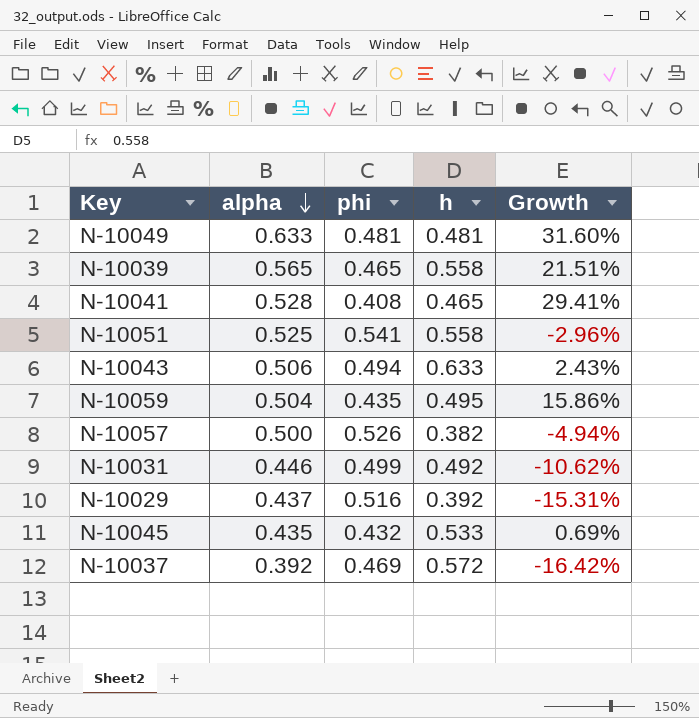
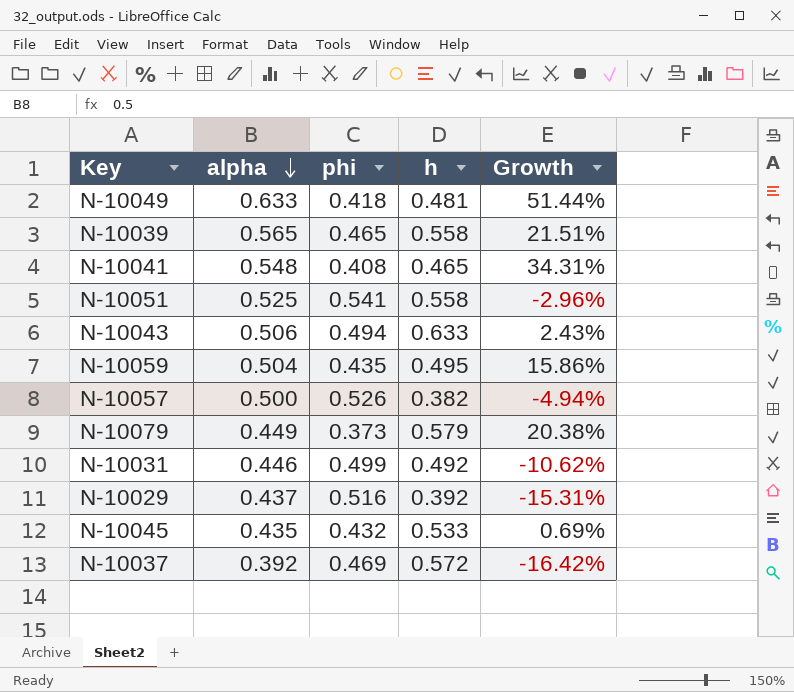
N-10049 | phi: 0.481 -> 0.418
N-10049 | Growth: 31.60% -> 51.44%
N-10041 | alpha: 0.528 -> 0.548
N-10041 | Growth: 29.41% -> 34.31%
row N-10079: none -> 0.449 | 0.373 | 0.579 | 20.38%

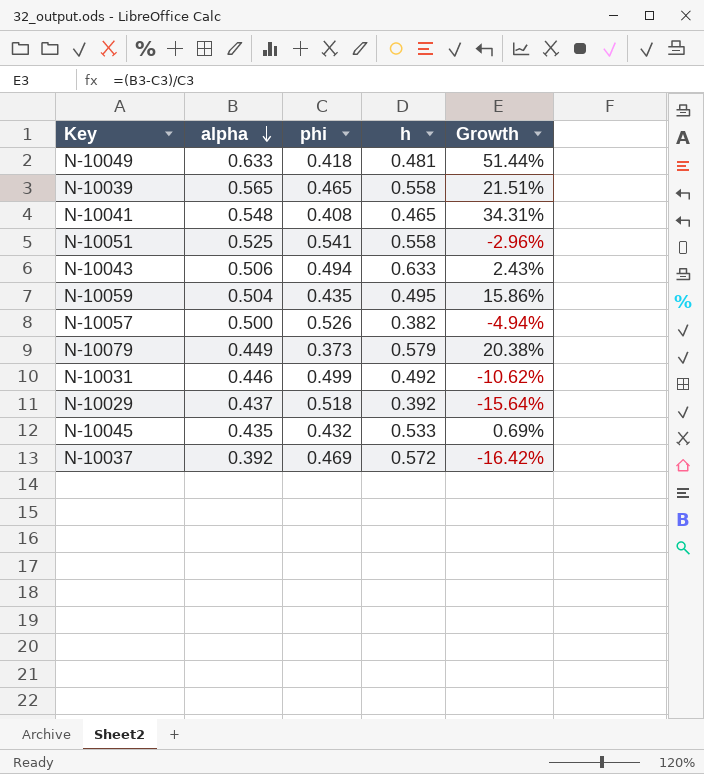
N-10029 | phi: 0.516 -> 0.518
N-10029 | Growth: -15.31% -> -15.64%

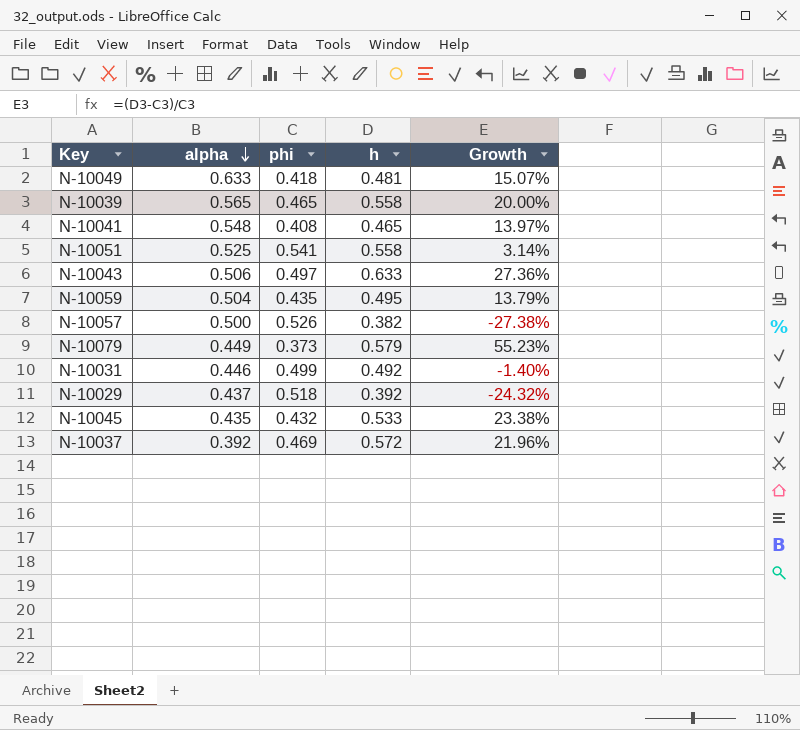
column Growth | formula: ([alpha] - [phi]) / [phi] -> ([h] - [phi]) / [phi]
N-10043 | phi: 0.494 -> 0.497

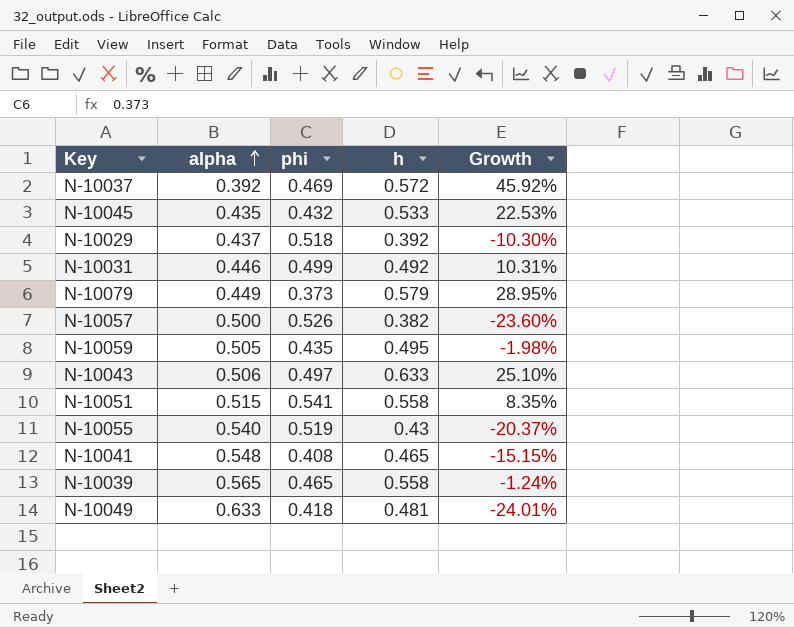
row order: alpha descending -> alpha ascending
column Growth | formula: ([h] - [phi]) / [phi] -> ([h] - [alpha]) / [alpha]
N-10059 | alpha: 0.504 -> 0.505
N-10051 | alpha: 0.525 -> 0.515
row N-10055: none -> 0.540 | 0.519 | 0.43 | -20.37%

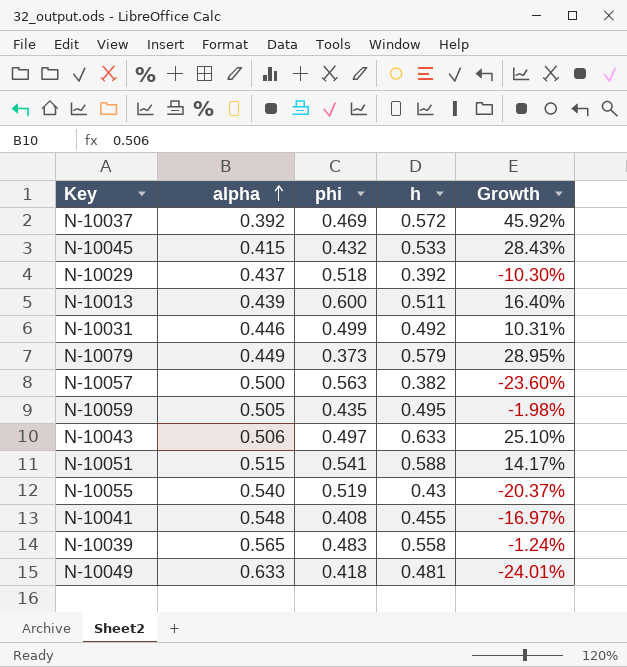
N-10045 | alpha: 0.435 -> 0.415
N-10045 | Growth: 22.53% -> 28.43%
row N-10013: none -> 0.439 | 0.600 | 0.511 | 16.40%
N-10057 | phi: 0.526 -> 0.563
N-10051 | h: 0.558 -> 0.588
N-10051 | Growth: 8.35% -> 14.17%
N-10041 | h: 0.465 -> 0.455
N-10041 | Growth: -15.15% -> -16.97%
N-10039 | phi: 0.465 -> 0.483

